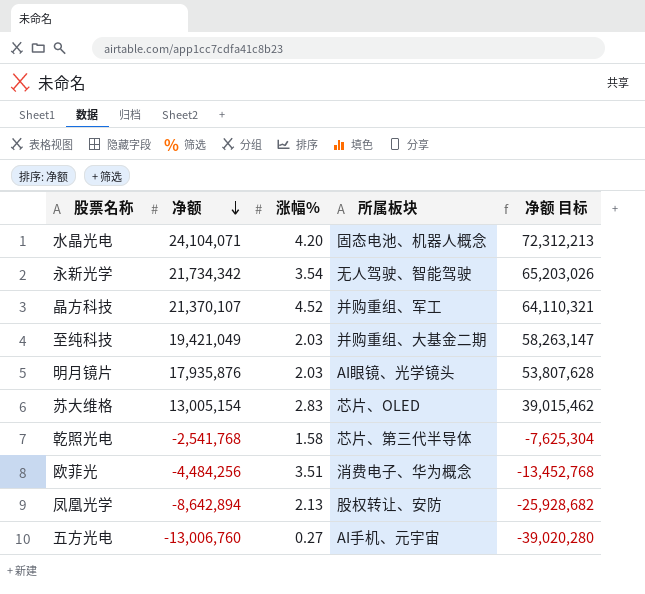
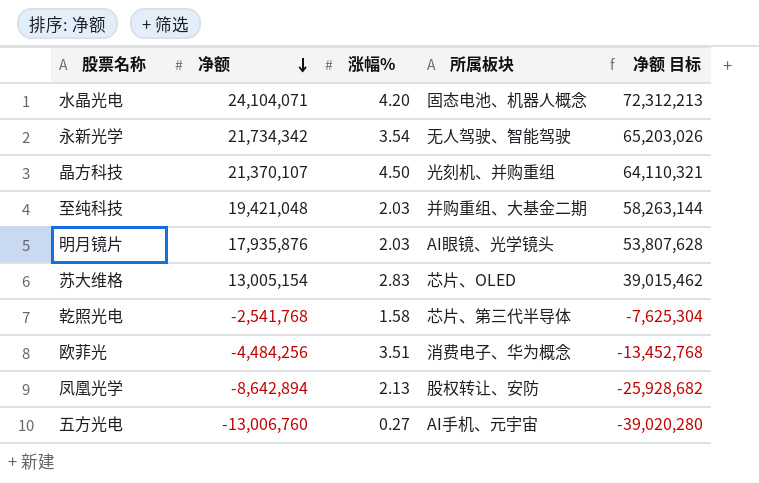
晶方科技 | 涨幅%: 4.52 -> 4.50
晶方科技 | 所属板块: 并购重组、军工 -> 光刻机、并购重组
至纯科技 | 净额: 19,421,049 -> 19,421,048
至纯科技 | 净额 目标: 58,263,147 -> 58,263,144

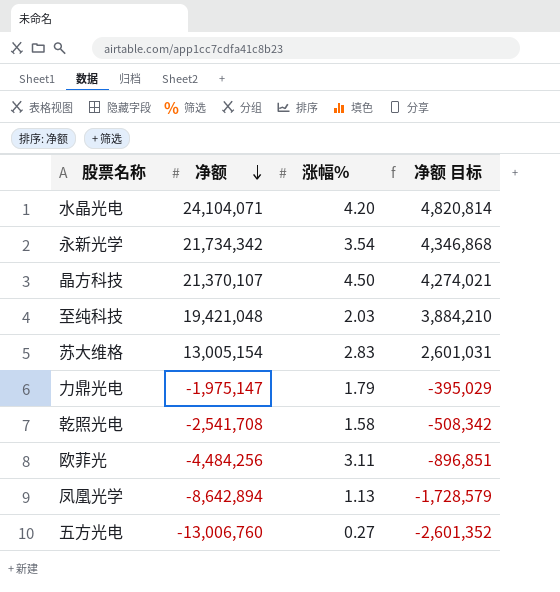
column 所属板块 | position: 4 -> none
column 净额 目标 | formula: [净额] * 3 -> [净额] * 0.2
row 明月镜片: 17,935,876 | 2.03 | AI眼镜、光学镜头 | 53,807,628 -> none
row 力鼎光电: none -> -1,975,147 | 1.79 | -395,029
乾照光电 | 净额: -2,541,768 -> -2,541,708
欧菲光 | 涨幅%: 3.51 -> 3.11
凤凰光学 | 涨幅%: 2.13 -> 1.13

